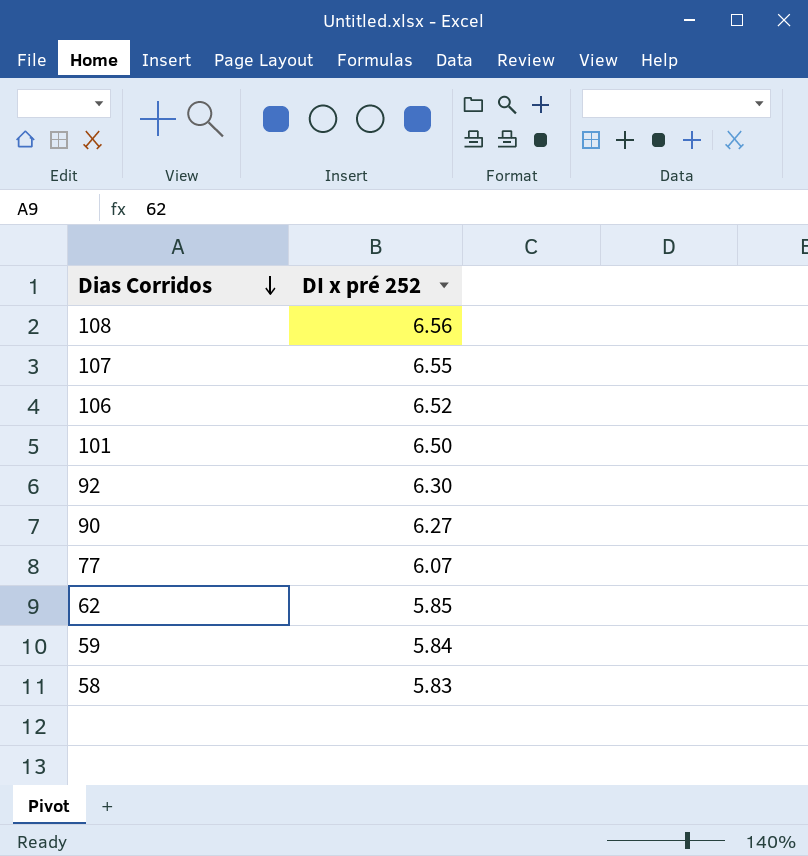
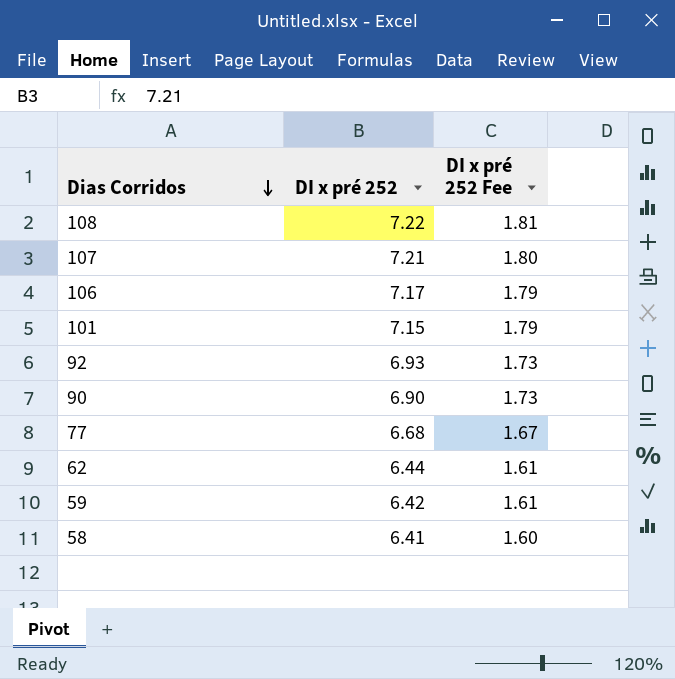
column DI x pré 252 Fee | formula: none -> [DI x pré 252] * 0.25
108 | DI x pré 252: 6.56 -> 7.22
107 | DI x pré 252: 6.55 -> 7.21
106 | DI x pré 252: 6.52 -> 7.17
101 | DI x pré 252: 6.50 -> 7.15
92 | DI x pré 252: 6.30 -> 6.93
90 | DI x pré 252: 6.27 -> 6.90
77 | DI x pré 252: 6.07 -> 6.68
62 | DI x pré 252: 5.85 -> 6.44
59 | DI x pré 252: 5.84 -> 6.42
58 | DI x pré 252: 5.83 -> 6.41

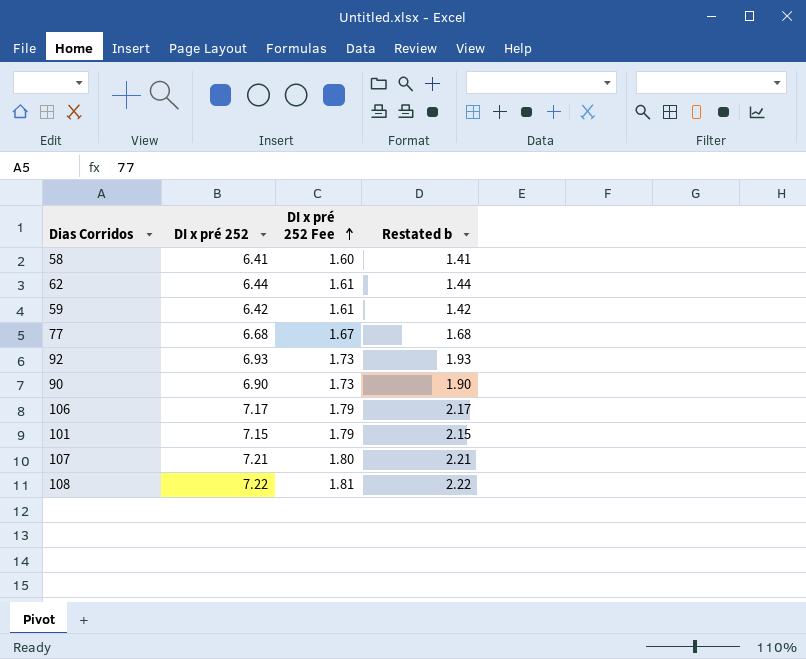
row order: Dias Corridos descending -> DI x pré 252 Fee ascending
column Restated b | formula: none -> [DI x pré 252] - 5

